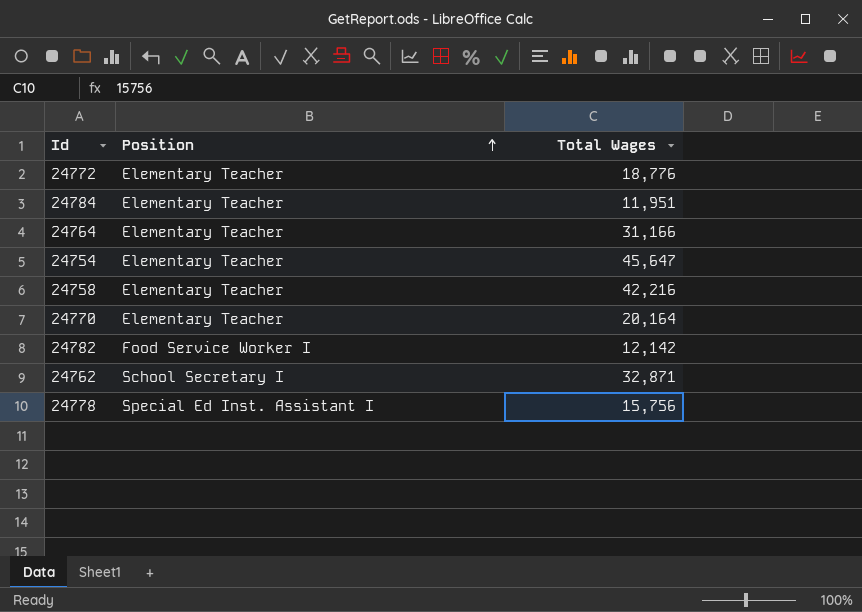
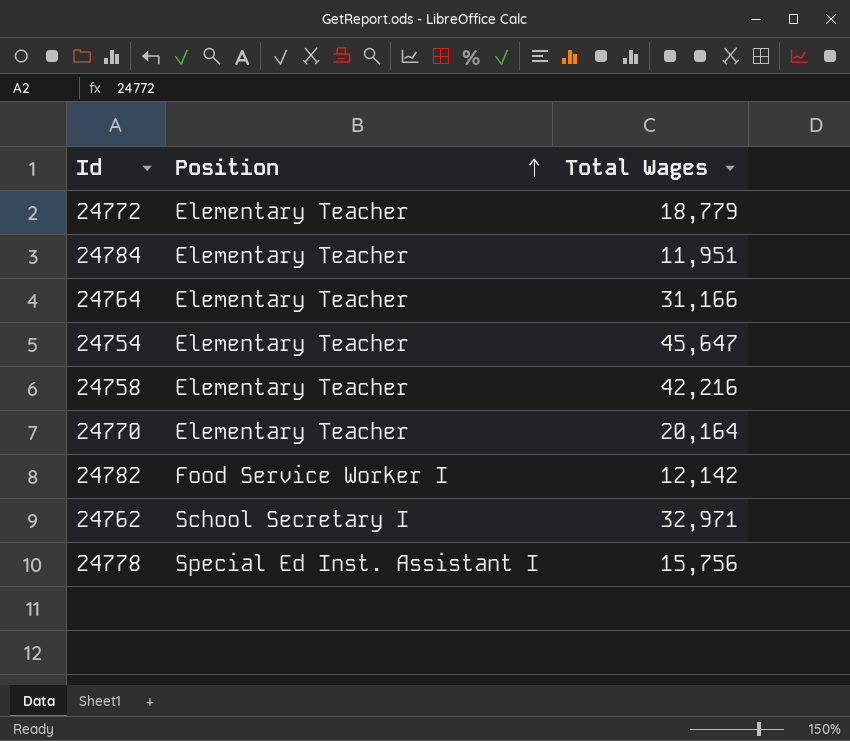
24772 | Total Wages: 18,776 -> 18,779
24762 | Total Wages: 32,871 -> 32,971

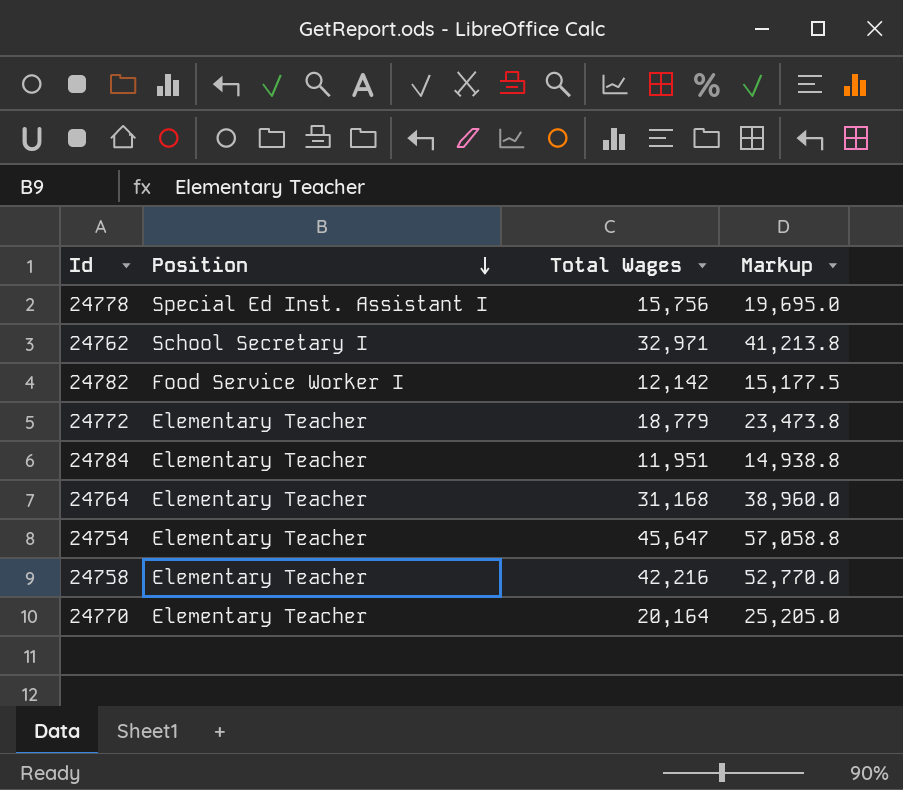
row order: Position ascending -> Position descending
column Markup | formula: none -> [Total Wages] * 1.25
24764 | Total Wages: 31,166 -> 31,168

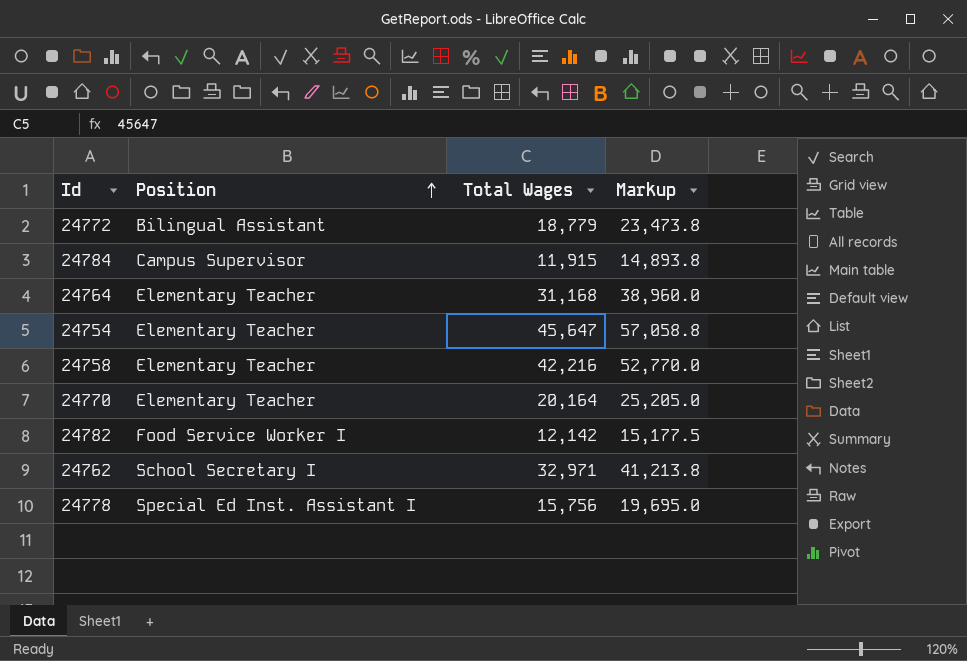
row order: Position descending -> Position ascending
24772 | Position: Elementary Teacher -> Bilingual Assistant
24784 | Position: Elementary Teacher -> Campus Supervisor
24784 | Total Wages: 11,951 -> 11,915
24784 | Markup: 14,938.8 -> 14,893.8

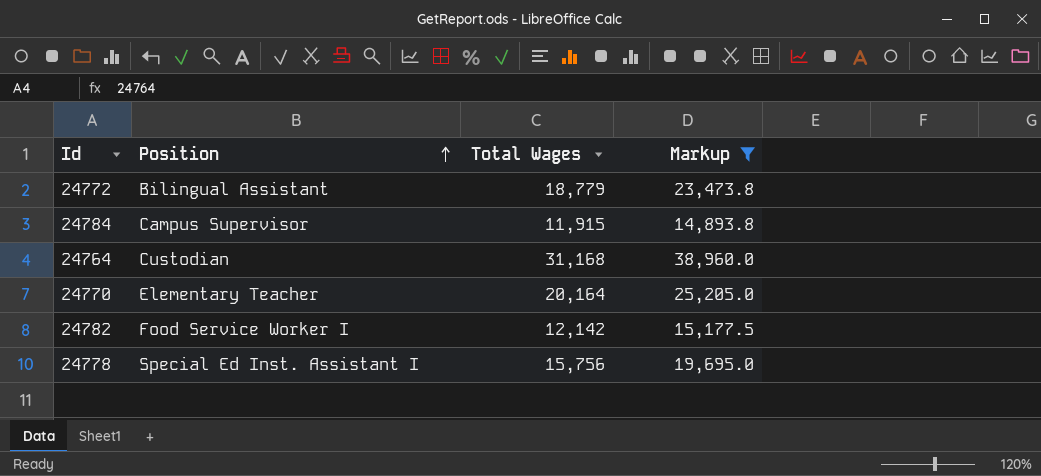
filter: none -> Markup <= 38,960.0
24764 | Position: Elementary Teacher -> Custodian

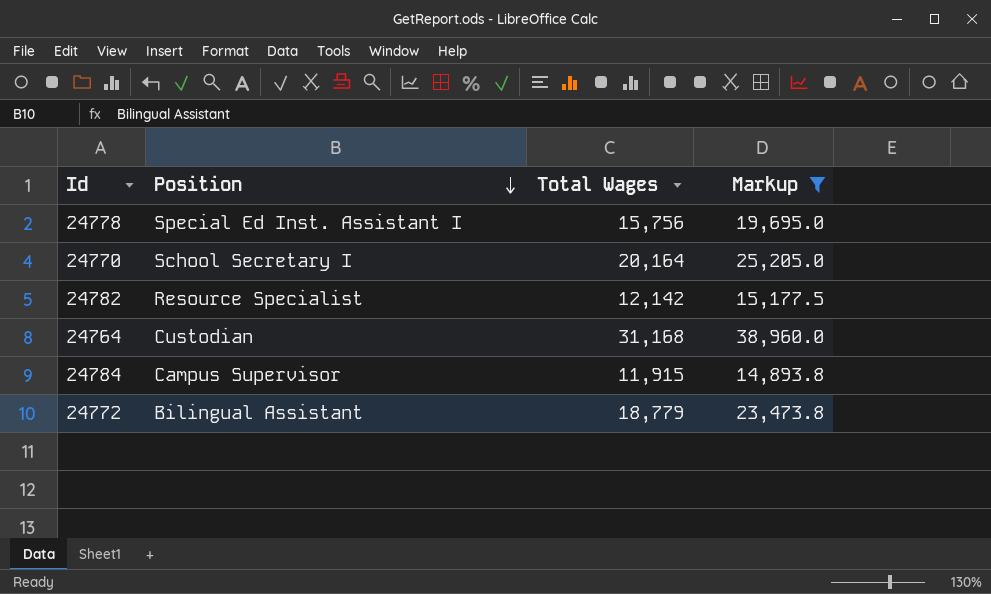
row order: Position ascending -> Position descending
24770 | Position: Elementary Teacher -> School Secretary I
24782 | Position: Food Service Worker I -> Resource Specialist

